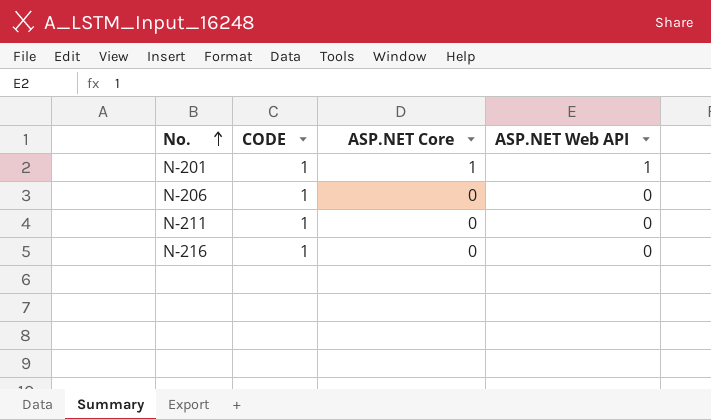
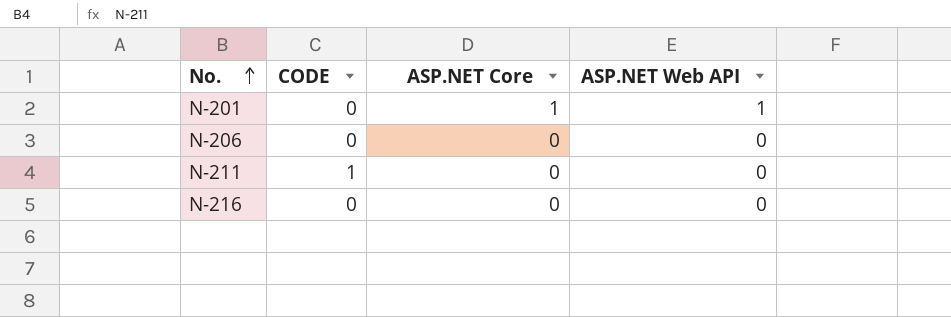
N-201 | CODE: 1 -> 0
N-206 | CODE: 1 -> 0
N-216 | CODE: 1 -> 0

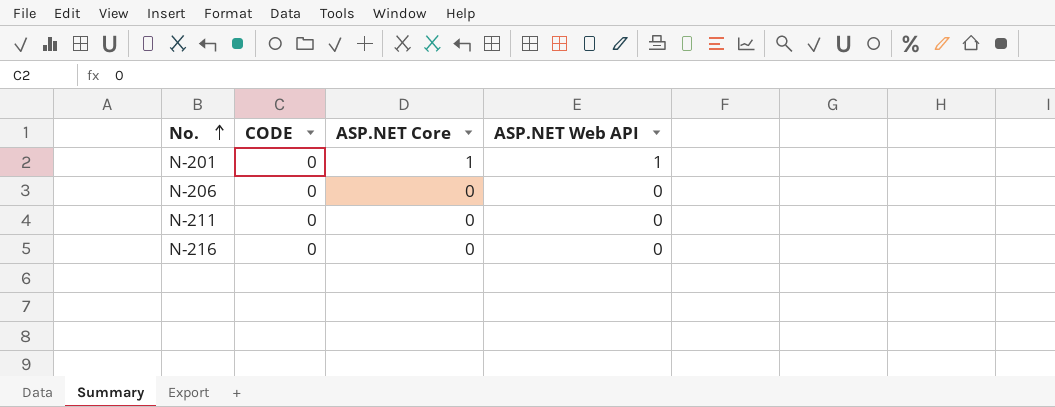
N-211 | CODE: 1 -> 0

